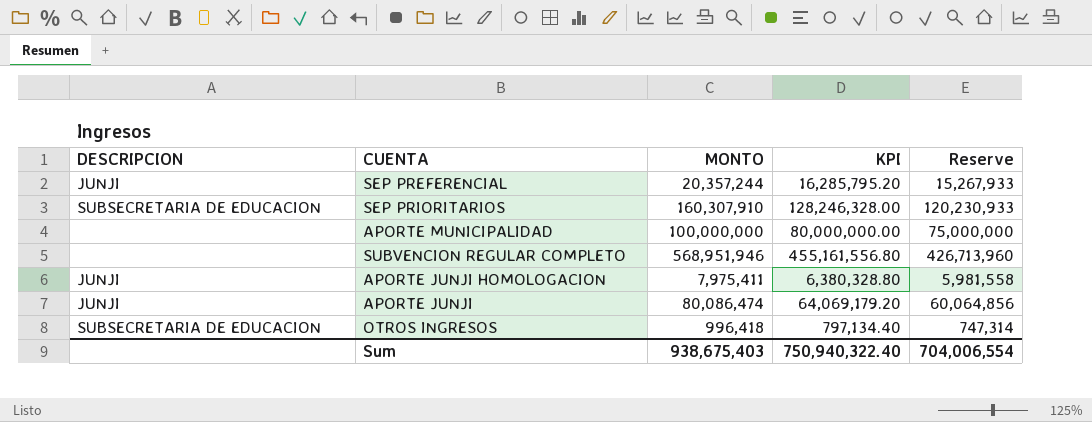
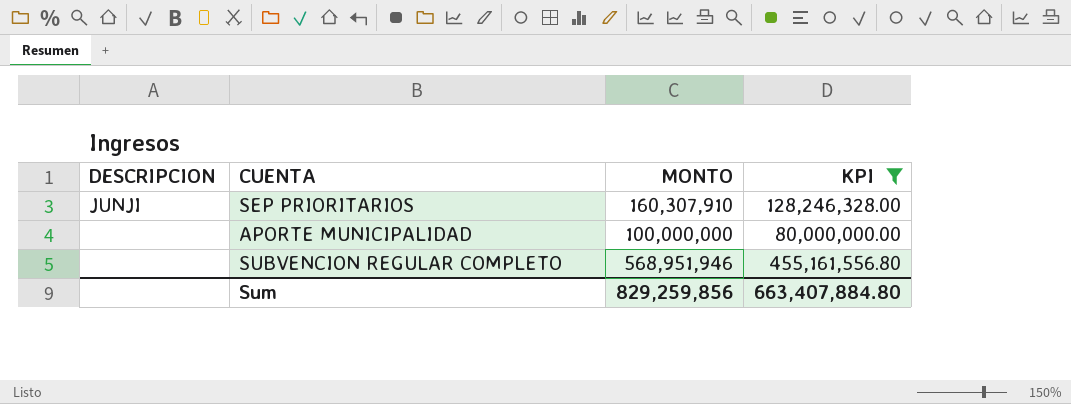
filter: none -> KPI >= 80,000,000.00
column Reserve | formula: [MONTO] * 0.75 -> none
SEP PRIORITARIOS | DESCRIPCION: SUBSECRETARIA DE EDUCACION -> JUNJI
Sum | MONTO: 938,675,403 -> 829,259,856
Sum | KPI: 750,940,322.40 -> 663,407,884.80

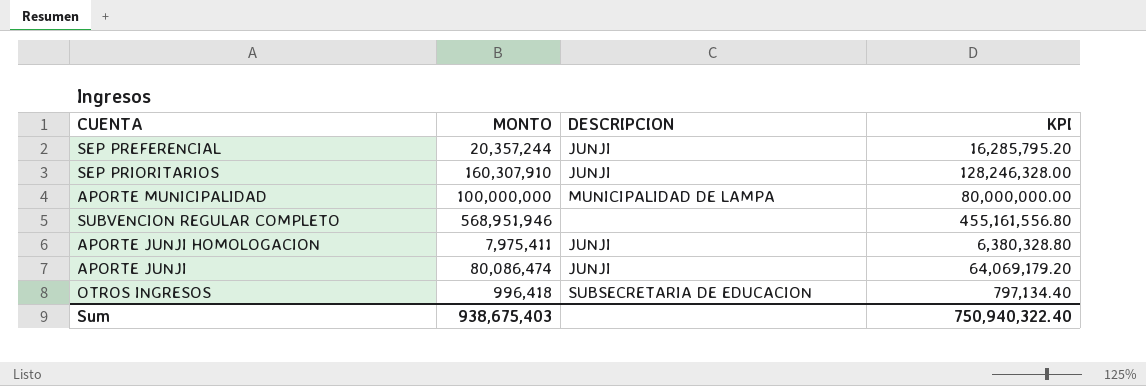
filter: KPI >= 80,000,000.00 -> none
column DESCRIPCION | position: 1 -> 3
APORTE MUNICIPALIDAD | DESCRIPCION: none -> MUNICIPALIDAD DE LAMPA
Sum | MONTO: 829,259,856 -> 938,675,403
Sum | KPI: 663,407,884.80 -> 750,940,322.40

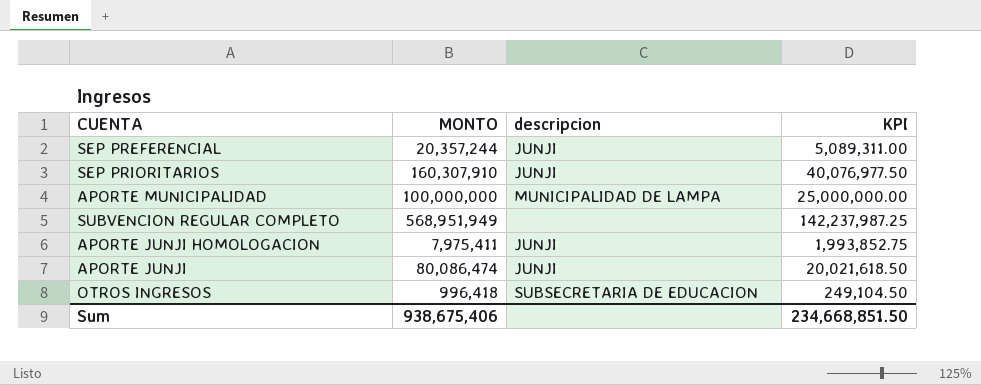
column name: DESCRIPCION -> descripcion
column KPI | formula: [MONTO] * 0.8 -> [MONTO] * 0.25
SUBVENCION REGULAR COMPLETO | MONTO: 568,951,946 -> 568,951,949
Sum | MONTO: 938,675,403 -> 938,675,406
Sum | KPI: 750,940,322.40 -> 234,668,851.50

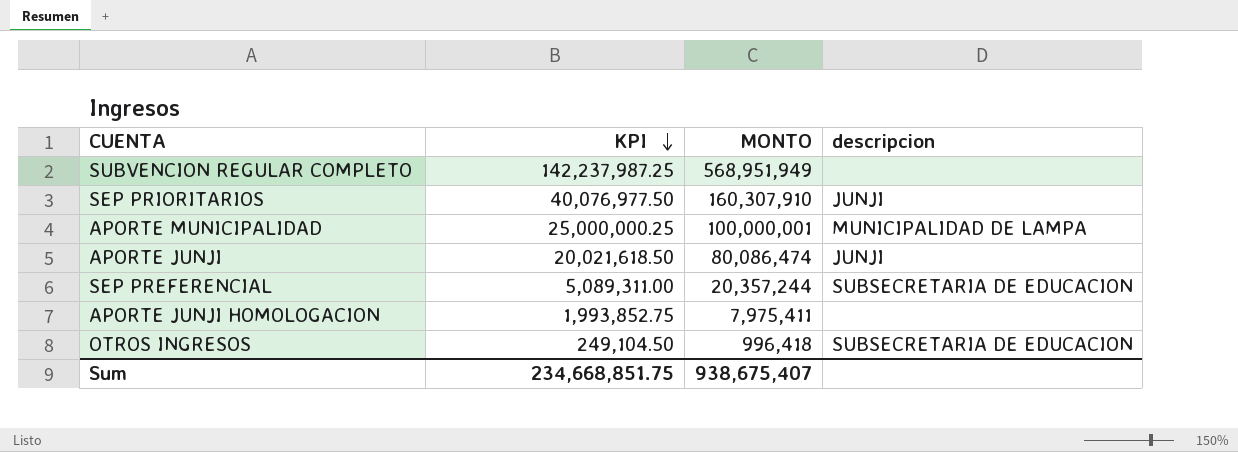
row order: none -> KPI descending
column KPI | position: 4 -> 2
APORTE MUNICIPALIDAD | KPI: 25,000,000.00 -> 25,000,000.25
APORTE MUNICIPALIDAD | MONTO: 100,000,000 -> 100,000,001
SEP PREFERENCIAL | descripcion: JUNJI -> SUBSECRETARIA DE EDUCACION
APORTE JUNJI HOMOLOGACION | descripcion: JUNJI -> none
Sum | KPI: 234,668,851.50 -> 234,668,851.75
Sum | MONTO: 938,675,406 -> 938,675,407

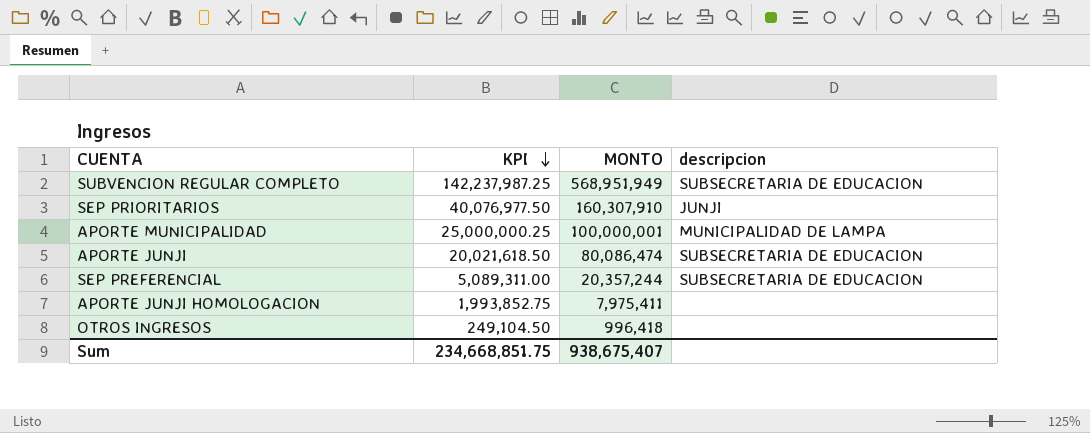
SUBVENCION REGULAR COMPLETO | descripcion: none -> SUBSECRETARIA DE EDUCACION
APORTE JUNJI | descripcion: JUNJI -> SUBSECRETARIA DE EDUCACION
OTROS INGRESOS | descripcion: SUBSECRETARIA DE EDUCACION -> none

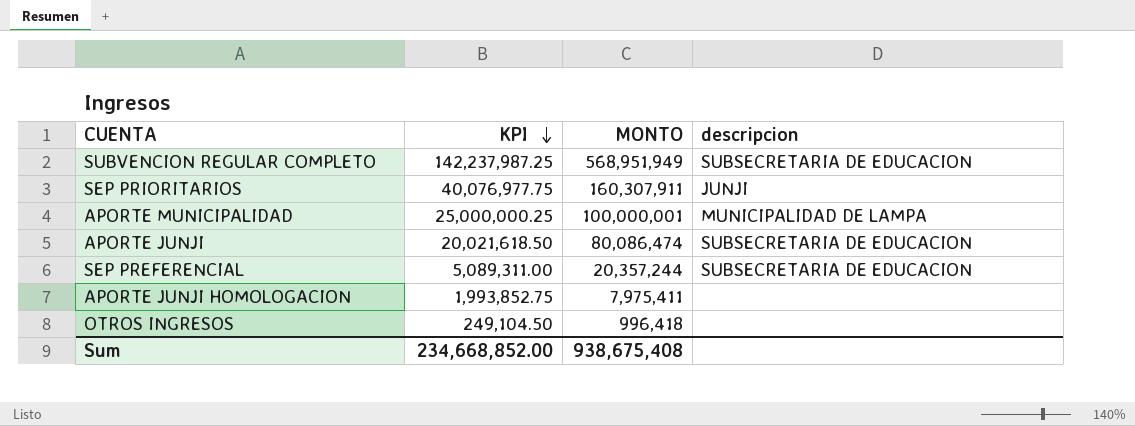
SEP PRIORITARIOS | KPI: 40,076,977.50 -> 40,076,977.75
SEP PRIORITARIOS | MONTO: 160,307,910 -> 160,307,911
Sum | KPI: 234,668,851.75 -> 234,668,852.00
Sum | MONTO: 938,675,407 -> 938,675,408

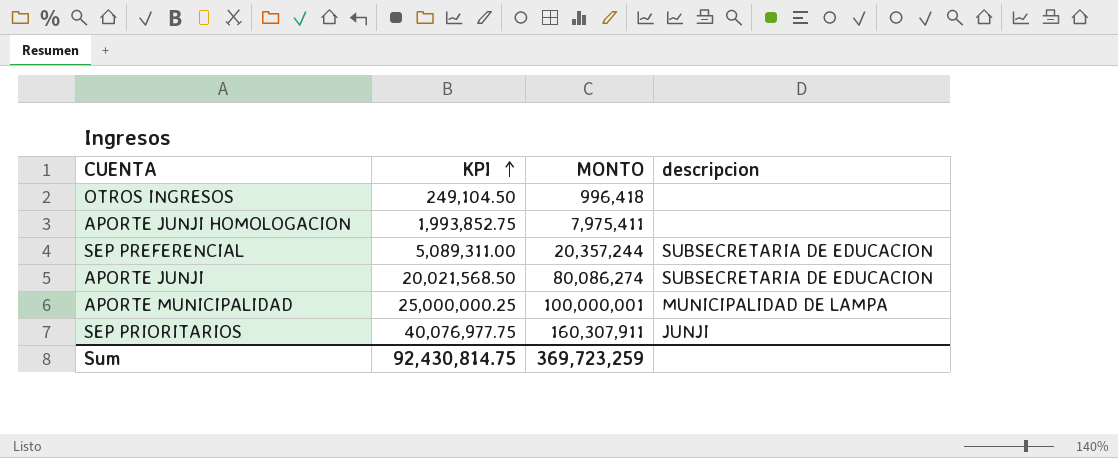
row order: KPI descending -> KPI ascending
row SUBVENCION REGULAR COMPLETO: 142,237,987.25 | 568,951,949 | SUBSECRETARIA DE EDUCACION -> none
APORTE JUNJI | KPI: 20,021,618.50 -> 20,021,568.50
APORTE JUNJI | MONTO: 80,086,474 -> 80,086,274
Sum | KPI: 234,668,852.00 -> 92,430,814.75
Sum | MONTO: 938,675,408 -> 369,723,259

